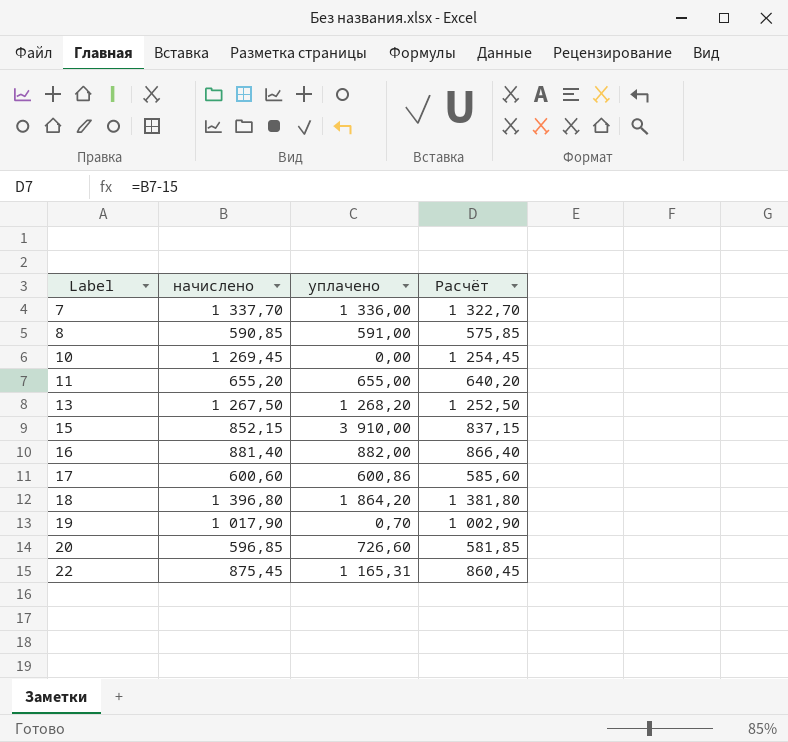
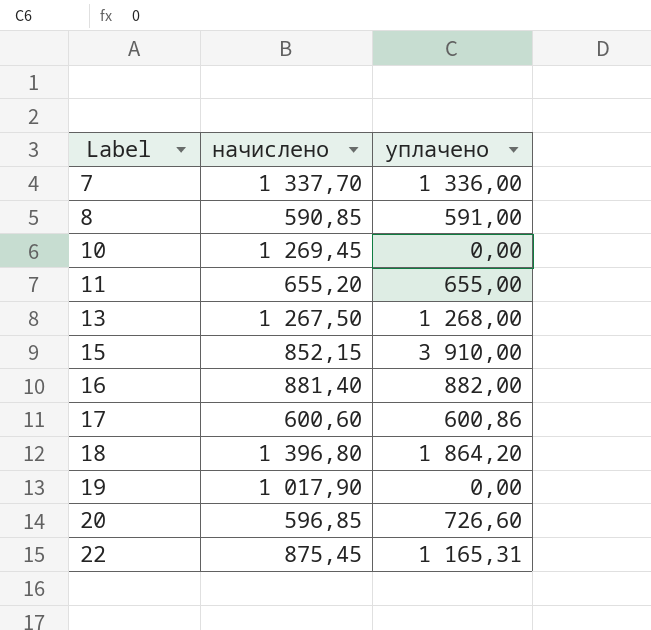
column Расчёт | formula: [начислено] - 15 -> none
13 | уплачено: 1 268,20 -> 1 268,00
19 | уплачено: 0,70 -> 0,00

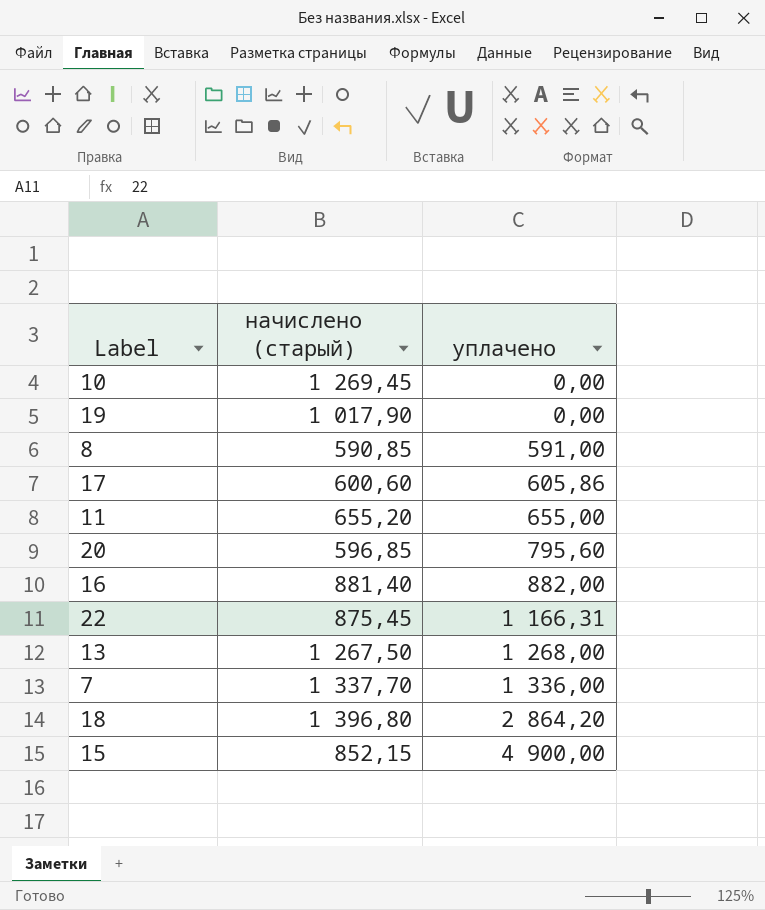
row order: Label ascending -> уплачено ascending
column name: начислено -> начислено (старый)
17 | уплачено: 600,86 -> 605,86
20 | уплачено: 726,60 -> 795,60
22 | уплачено: 1 165,31 -> 1 166,31
18 | уплачено: 1 864,20 -> 2 864,20
15 | уплачено: 3 910,00 -> 4 900,00

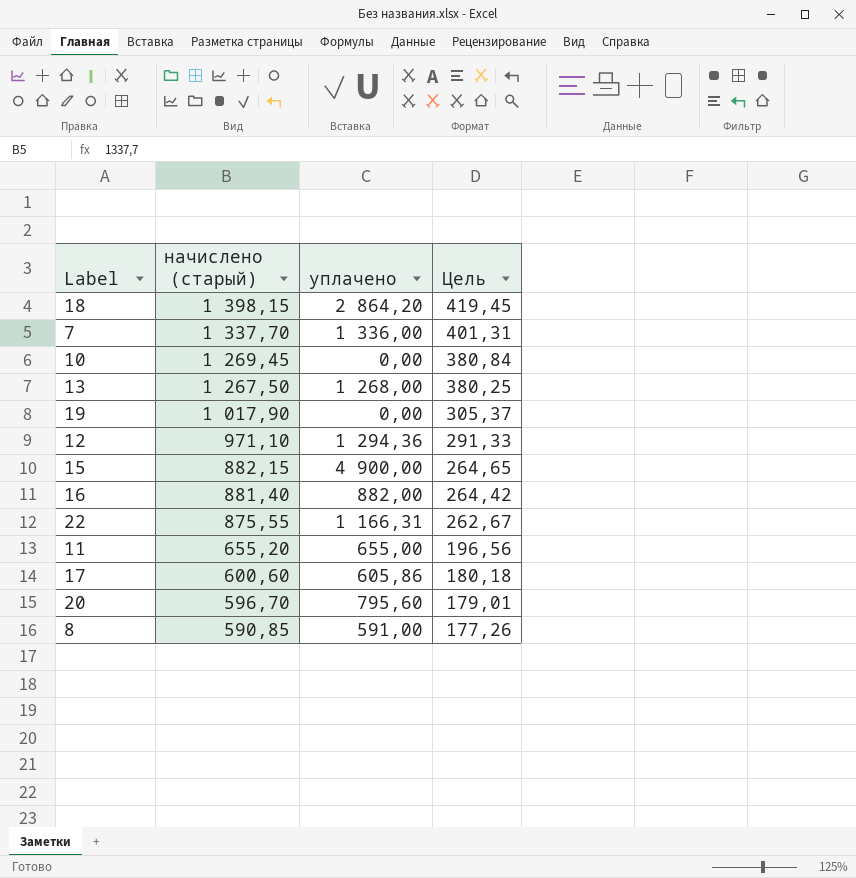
row order: уплачено ascending -> начислено (старый) descending
column Цель | formula: none -> [начислено (старый)] * 0,3
18 | начислено (старый): 1 396,80 -> 1 398,15
row 12: none -> 971,10 | 1 294,36 | 291,33
15 | начислено (старый): 852,15 -> 882,15
22 | начислено (старый): 875,45 -> 875,55
20 | начислено (старый): 596,85 -> 596,70

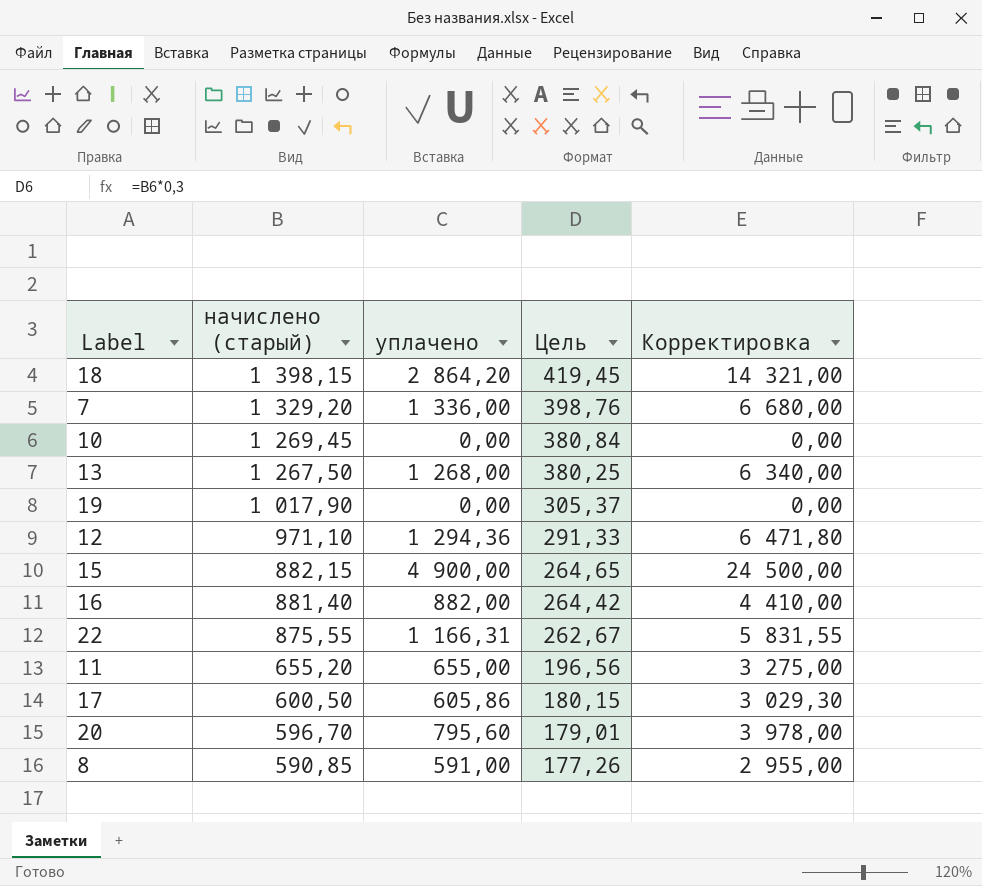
column Корректировка | formula: none -> [уплачено] * 5
7 | начислено (старый): 1 337,70 -> 1 329,20
7 | Цель: 401,31 -> 398,76
17 | начислено (старый): 600,60 -> 600,50
17 | Цель: 180,18 -> 180,15

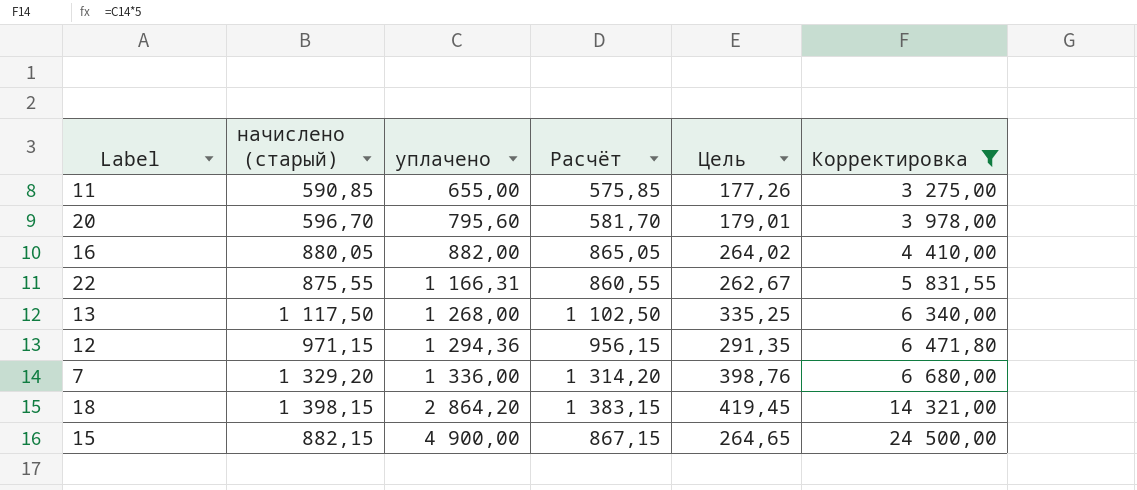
filter: none -> Корректировка >= 3 275,00
row order: начислено (старый) descending -> уплачено ascending
column Расчёт | formula: none -> [начислено (старый)] - 15
11 | начислено (старый): 655,20 -> 590,85
11 | Цель: 196,56 -> 177,26
16 | начислено (старый): 881,40 -> 880,05
16 | Цель: 264,42 -> 264,02
13 | начислено (старый): 1 267,50 -> 1 117,50
13 | Цель: 380,25 -> 335,25
12 | начислено (старый): 971,10 -> 971,15
12 | Цель: 291,33 -> 291,35

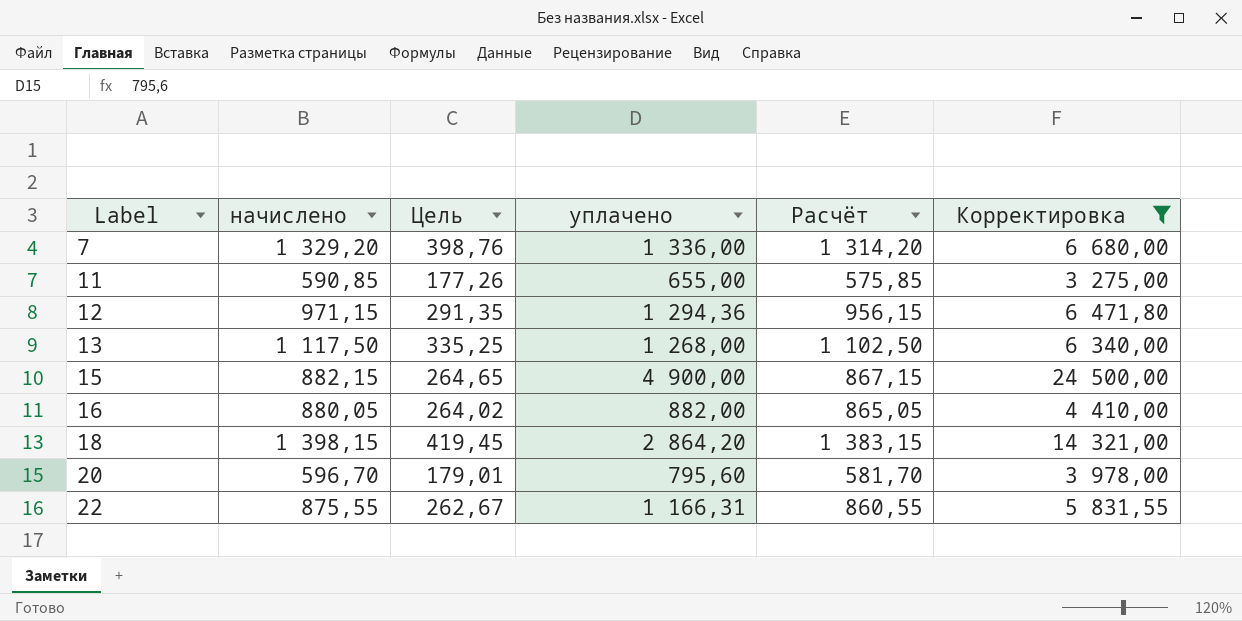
row order: уплачено ascending -> Label ascending
column name: начислено (старый) -> начислено
column Цель | position: 5 -> 3

